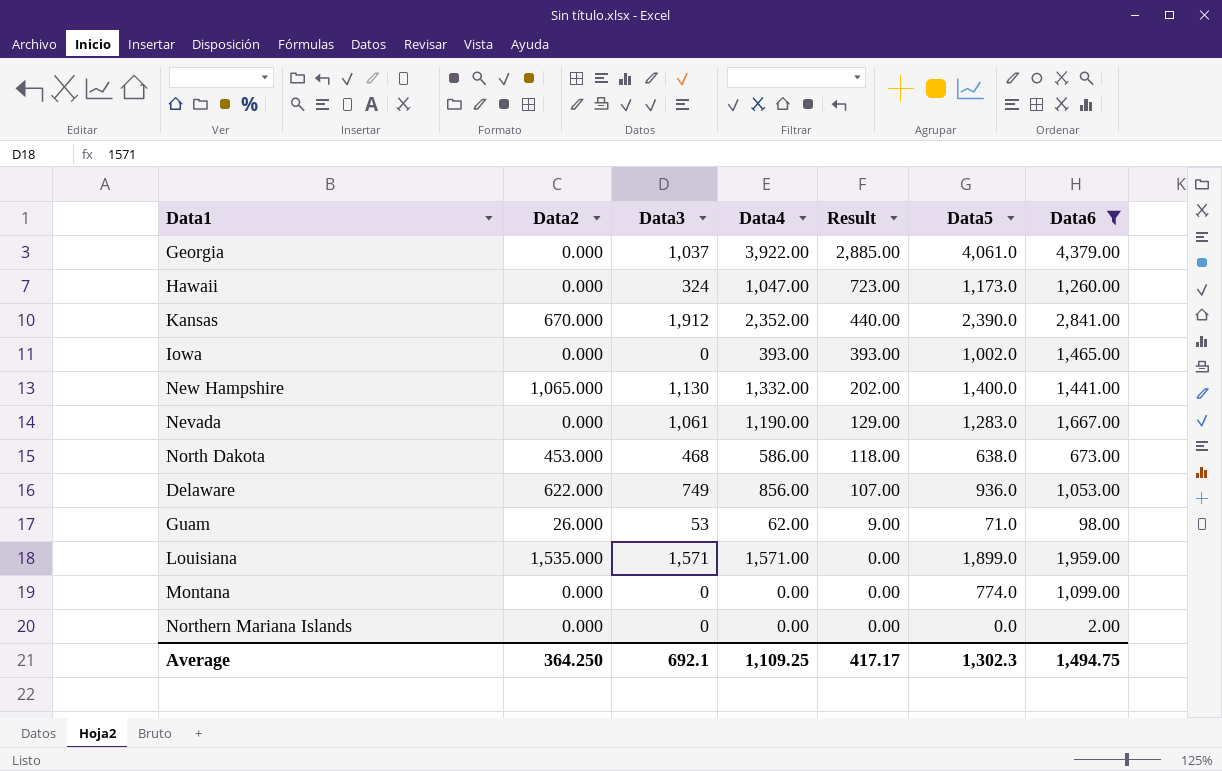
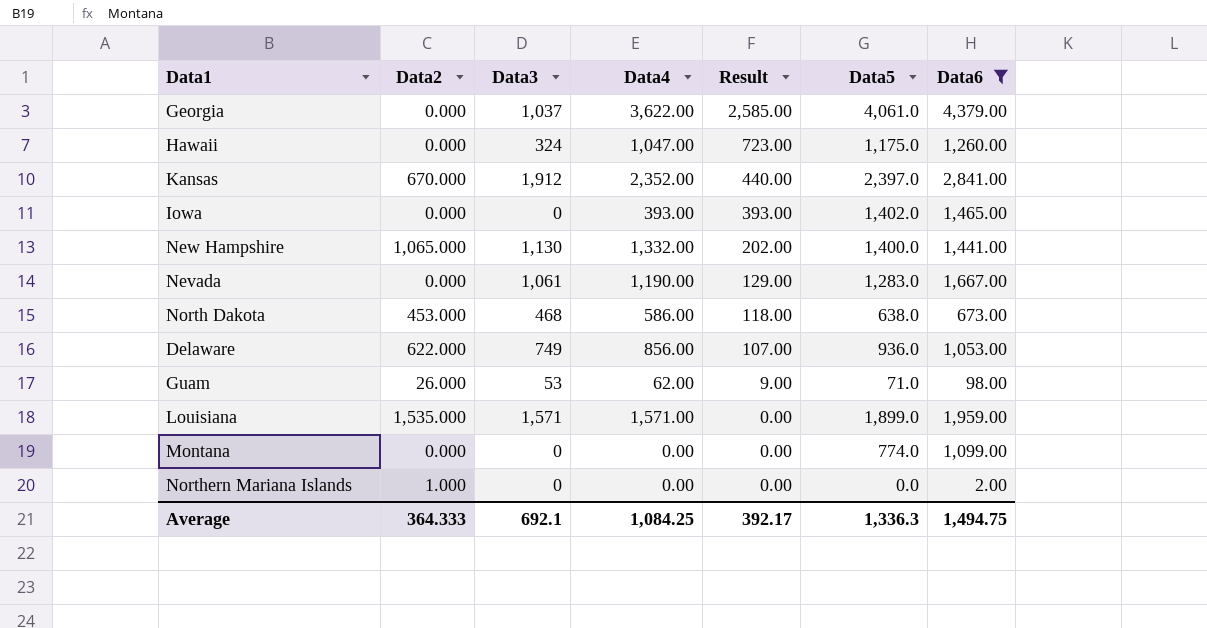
Georgia | Data4: 3,922.00 -> 3,622.00
Georgia | Result: 2,885.00 -> 2,585.00
Hawaii | Data5: 1,173.0 -> 1,175.0
Kansas | Data5: 2,390.0 -> 2,397.0
Iowa | Data5: 1,002.0 -> 1,402.0
Northern Mariana Islands | Data2: 0.000 -> 1.000
Average | Data2: 364.250 -> 364.333
Average | Data4: 1,109.25 -> 1,084.25
Average | Result: 417.17 -> 392.17
Average | Data5: 1,302.3 -> 1,336.3

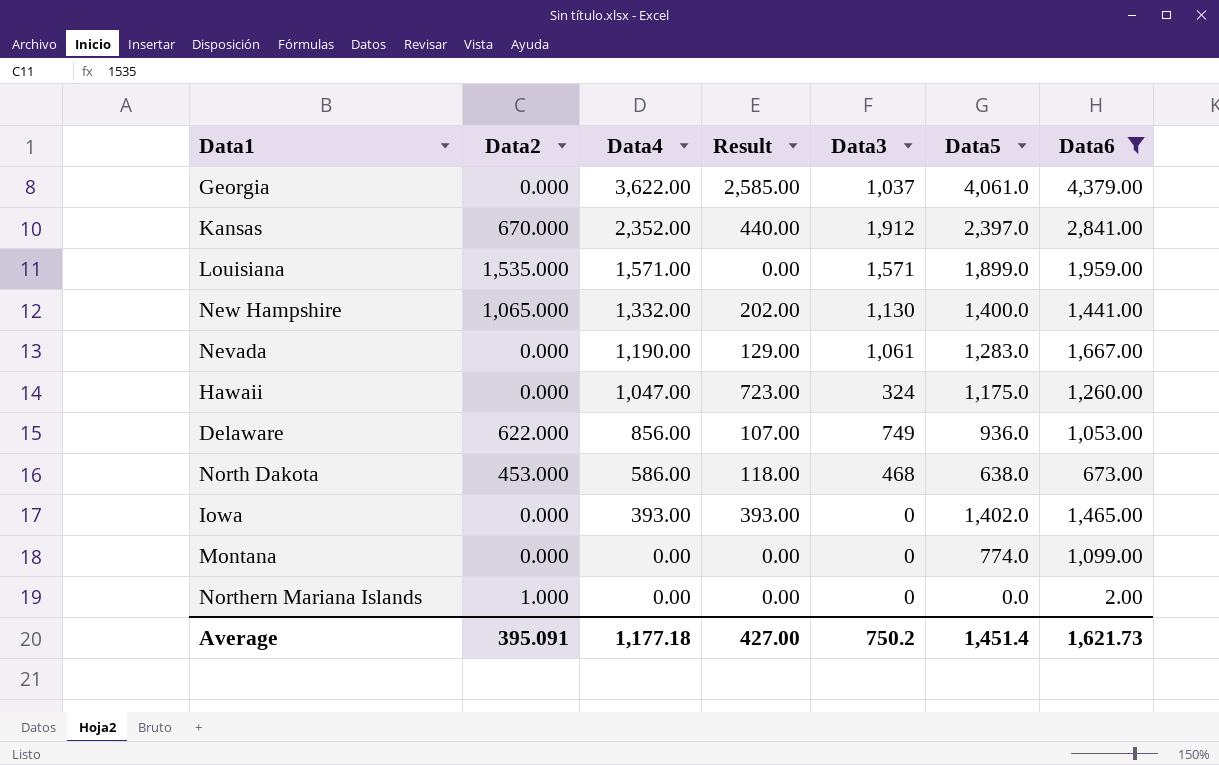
row order: Result descending -> Data4 descending
column Data3 | position: 3 -> 5
row Guam: 26.000 | 53 | 62.00 | 9.00 | 71.0 | 98.00 -> none
Average | Data2: 364.333 -> 395.091
Average | Data4: 1,084.25 -> 1,177.18
Average | Result: 392.17 -> 427.00
Average | Data3: 692.1 -> 750.2
Average | Data5: 1,336.3 -> 1,451.4
Average | Data6: 1,494.75 -> 1,621.73

